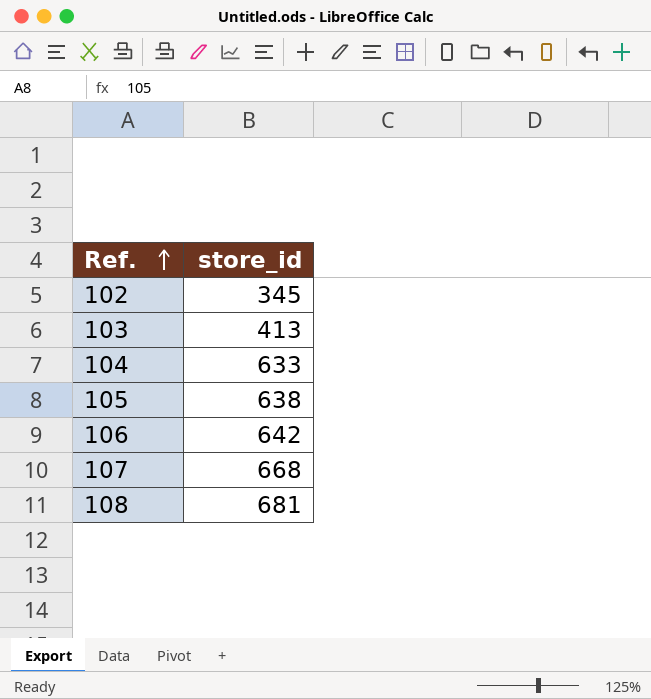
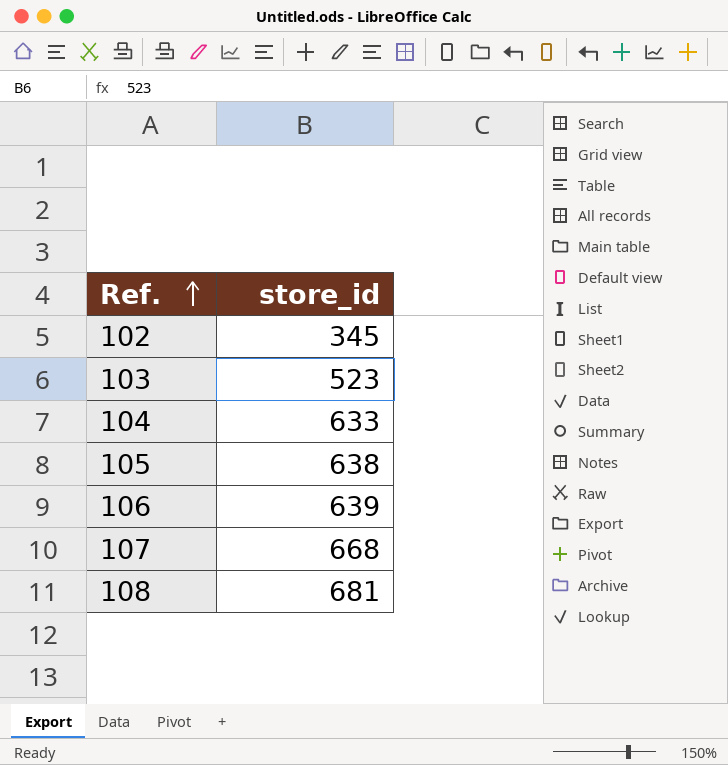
103 | store_id: 413 -> 523
106 | store_id: 642 -> 639

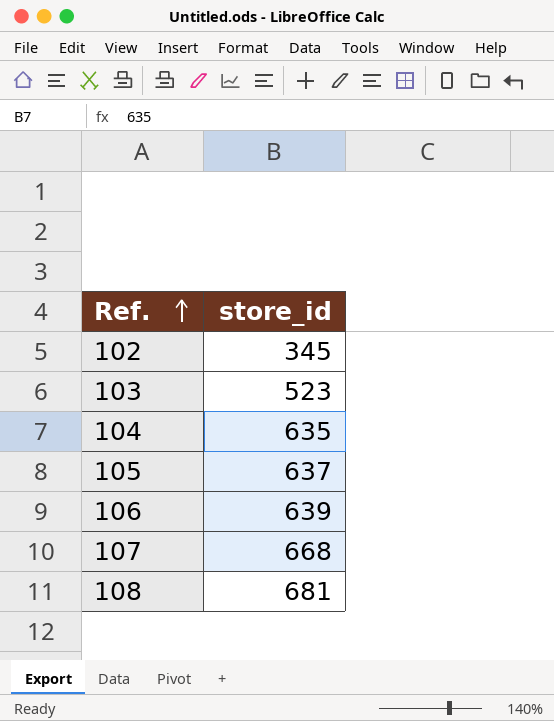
104 | store_id: 633 -> 635
105 | store_id: 638 -> 637

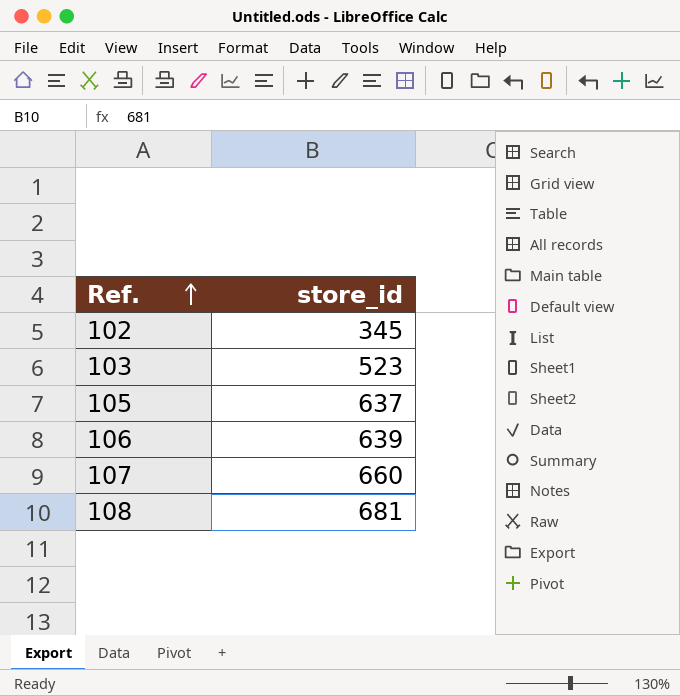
row 104: 635 -> none
107 | store_id: 668 -> 660

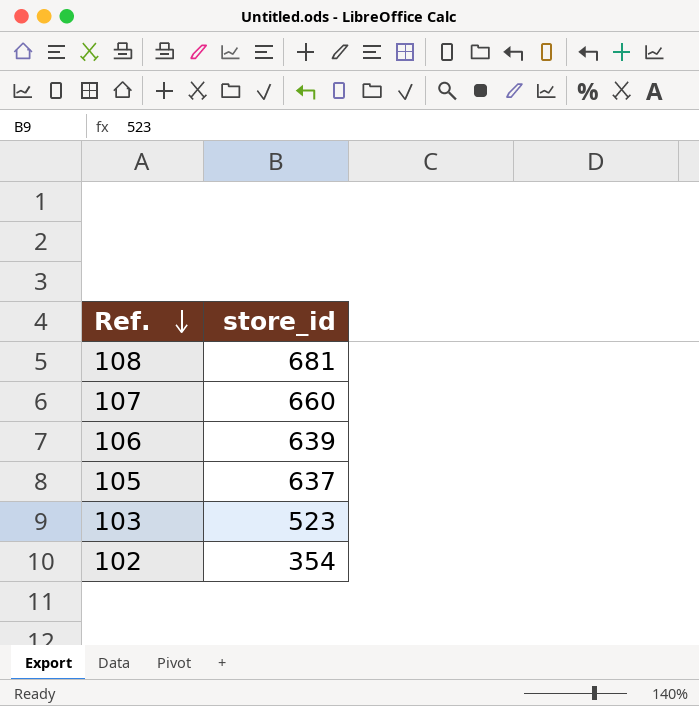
row order: Ref. ascending -> Ref. descending
102 | store_id: 345 -> 354

